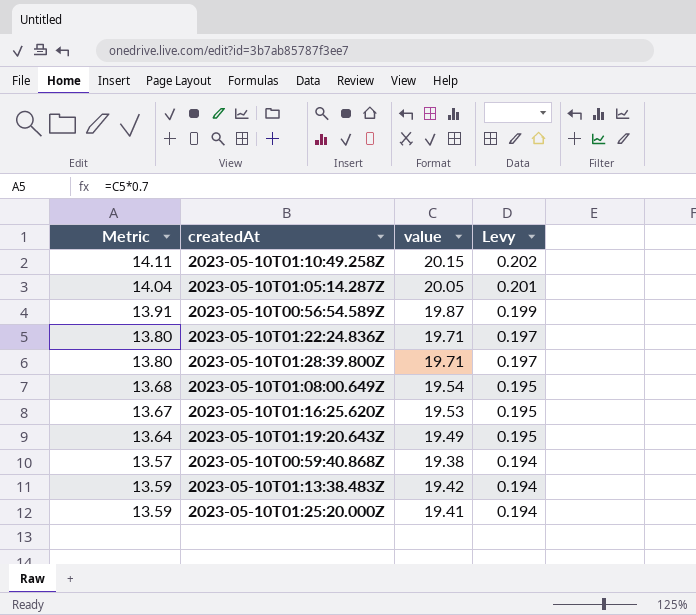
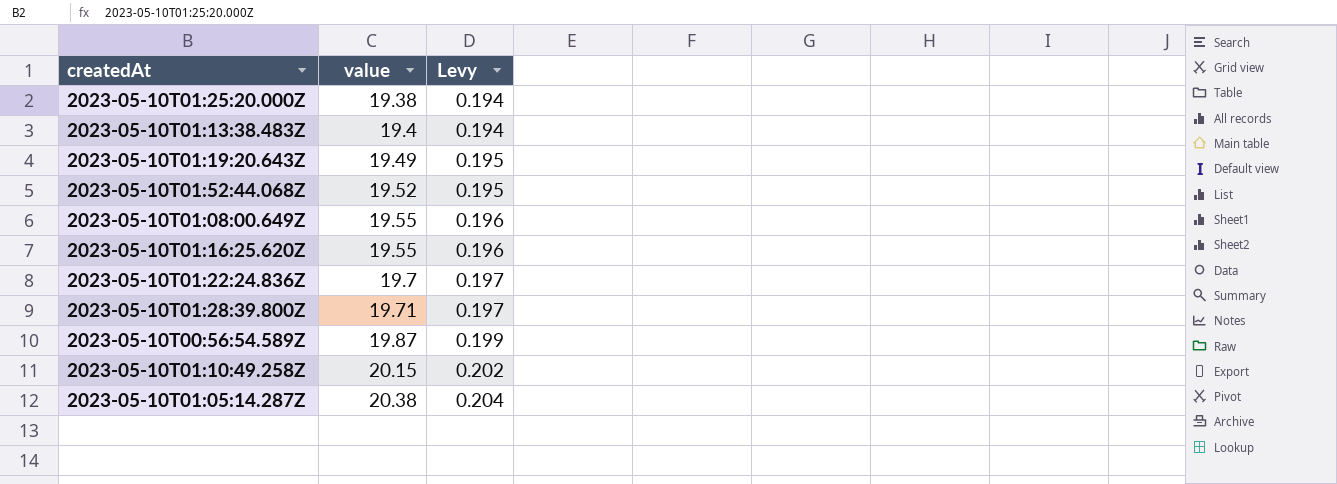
row order: Levy descending -> value ascending
column Metric | formula: [value] * 0.7 -> none
row 2023-05-10T00:59:40.868Z: 13.57 | 19.38 | 0.194 -> none
2023-05-10T01:25:20.000Z | value: 19.41 -> 19.38
2023-05-10T01:13:38.483Z | value: 19.42 -> 19.4
row 2023-05-10T01:52:44.068Z: none -> 19.52 | 0.195
2023-05-10T01:08:00.649Z | value: 19.54 -> 19.55
2023-05-10T01:08:00.649Z | Levy: 0.195 -> 0.196
2023-05-10T01:16:25.620Z | value: 19.53 -> 19.55
2023-05-10T01:16:25.620Z | Levy: 0.195 -> 0.196
2023-05-10T01:22:24.836Z | value: 19.71 -> 19.7
2023-05-10T01:05:14.287Z | value: 20.05 -> 20.38
2023-05-10T01:05:14.287Z | Levy: 0.201 -> 0.204

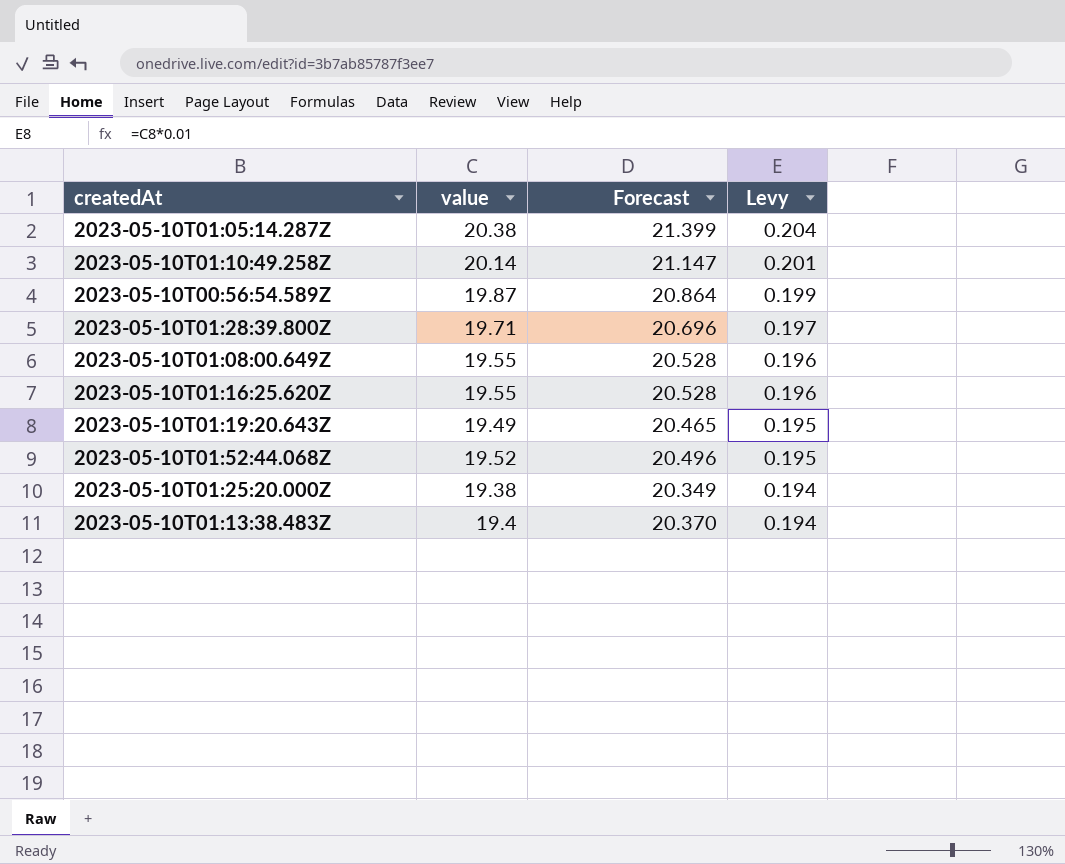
row order: value ascending -> Levy descending
column Forecast | formula: none -> [value] * 1.05
row 2023-05-10T01:22:24.836Z: 19.7 | 0.197 -> none
2023-05-10T01:10:49.258Z | value: 20.15 -> 20.14
2023-05-10T01:10:49.258Z | Levy: 0.202 -> 0.201

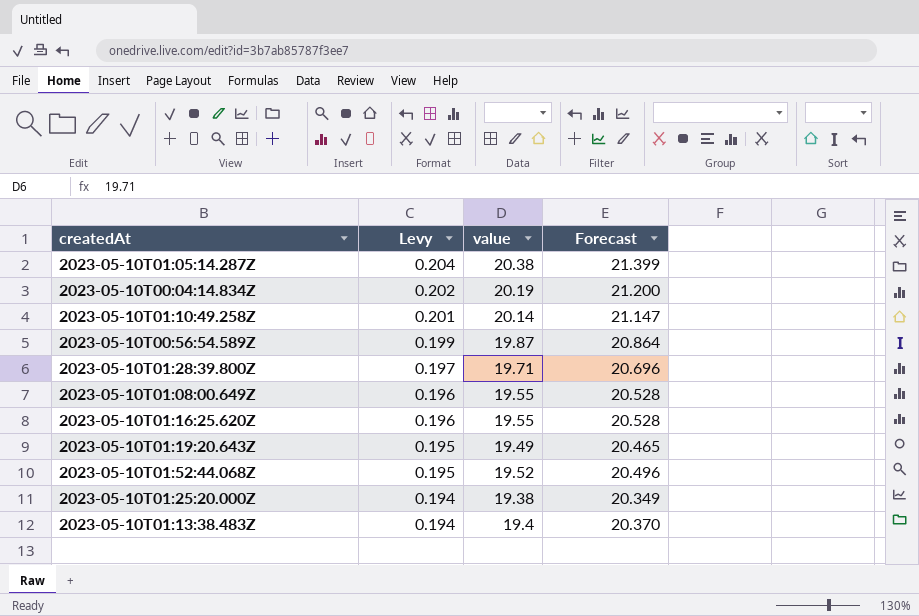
column Levy | position: 4 -> 2
row 2023-05-10T00:04:14.834Z: none -> 0.202 | 20.19 | 21.200

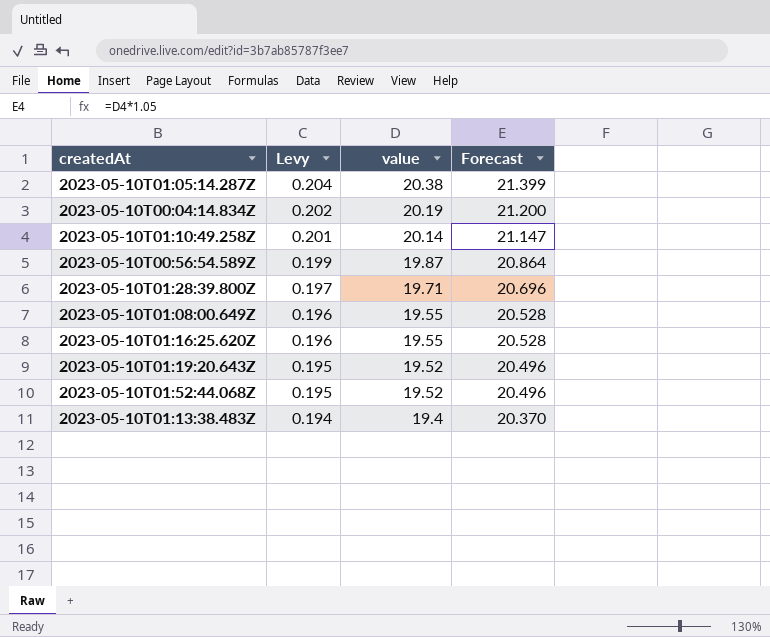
row 2023-05-10T01:25:20.000Z: 0.194 | 19.38 | 20.349 -> none
2023-05-10T01:19:20.643Z | value: 19.49 -> 19.52
2023-05-10T01:19:20.643Z | Forecast: 20.465 -> 20.496

